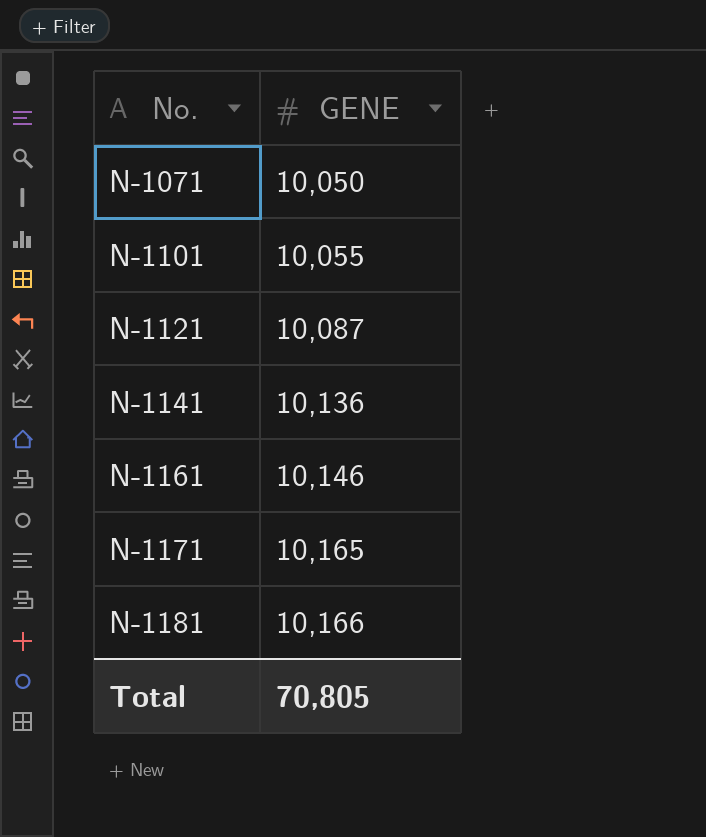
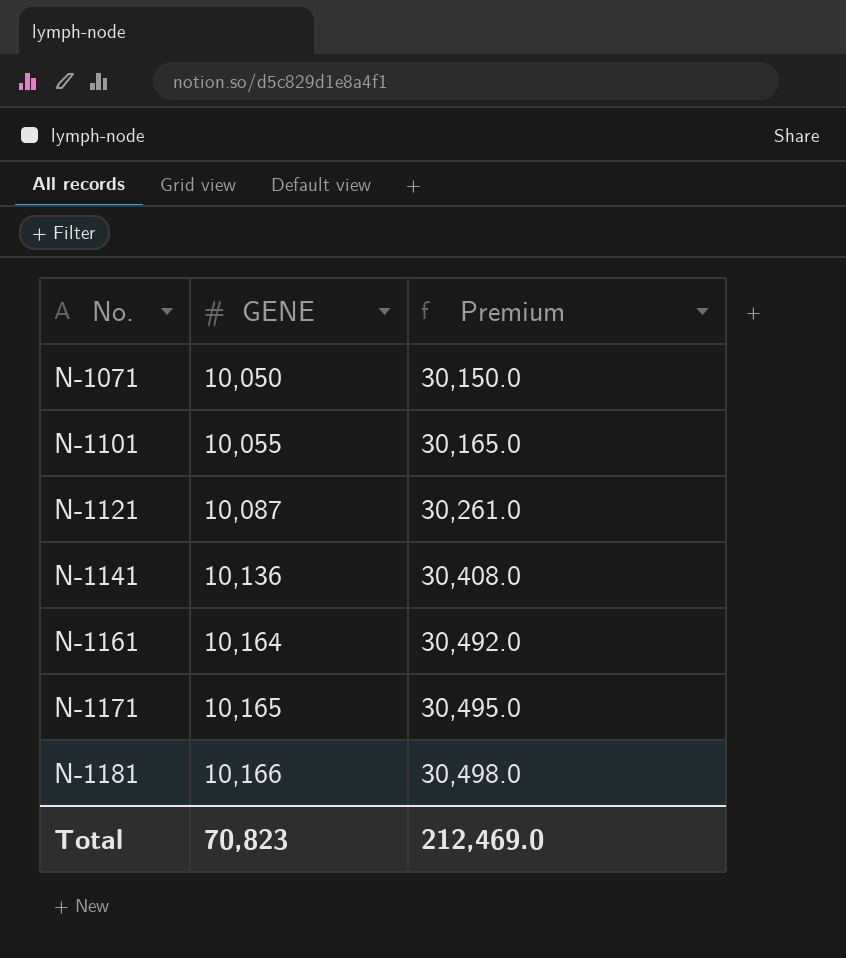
column Premium | formula: none -> [GENE] * 3
N-1161 | GENE: 10,146 -> 10,164
Total | GENE: 70,805 -> 70,823

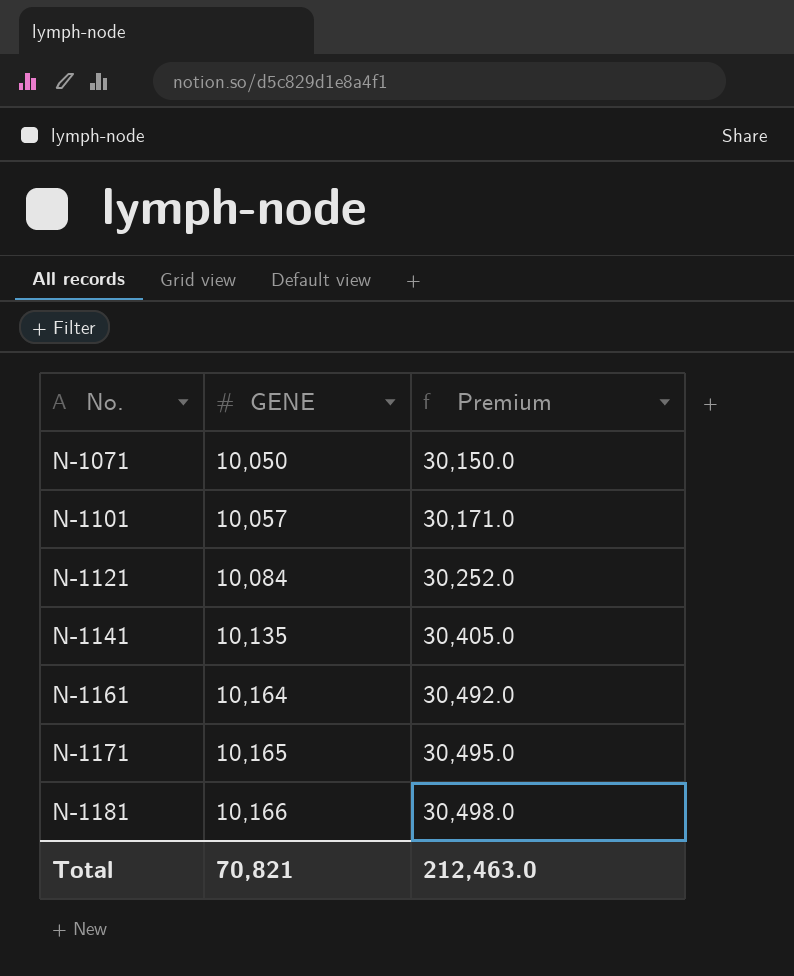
N-1101 | GENE: 10,055 -> 10,057
N-1101 | Premium: 30,165.0 -> 30,171.0
N-1121 | GENE: 10,087 -> 10,084
N-1121 | Premium: 30,261.0 -> 30,252.0
N-1141 | GENE: 10,136 -> 10,135
N-1141 | Premium: 30,408.0 -> 30,405.0
Total | GENE: 70,823 -> 70,821
Total | Premium: 212,469.0 -> 212,463.0

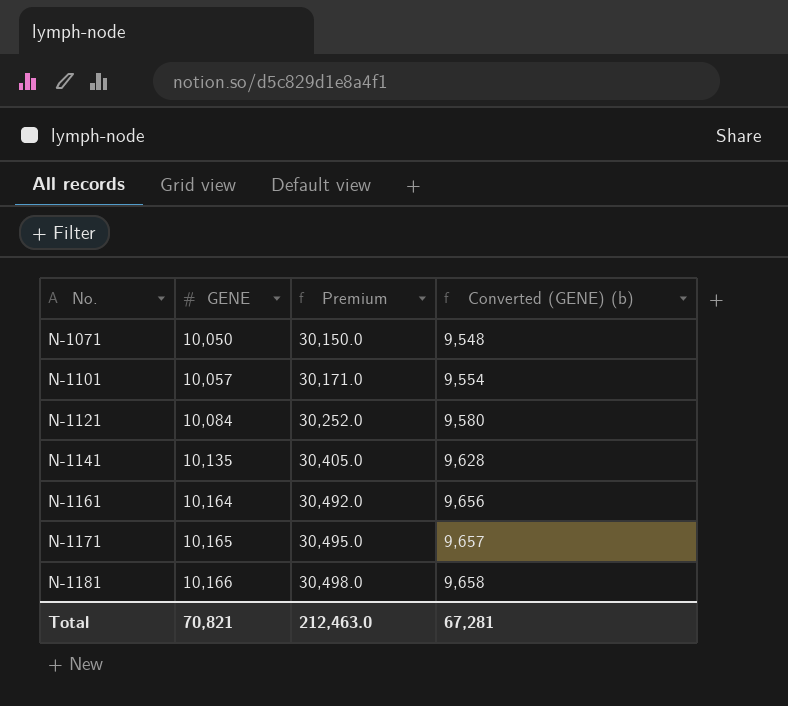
column Converted (GENE) (b) | formula: none -> [GENE] * 0.95

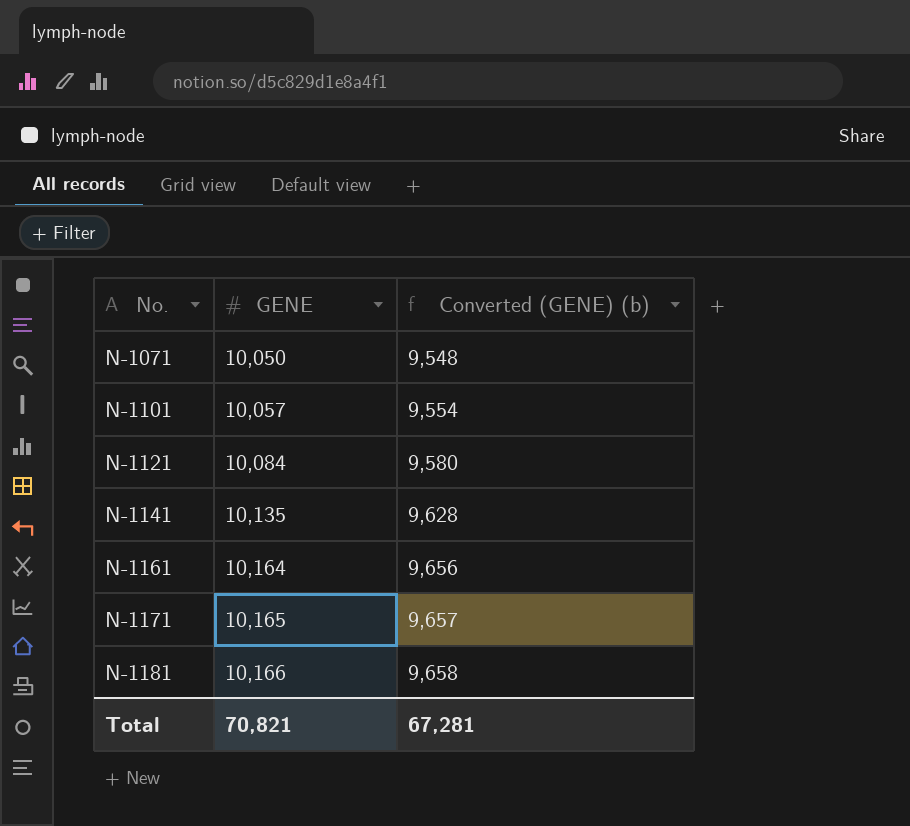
column Premium | formula: [GENE] * 3 -> none

